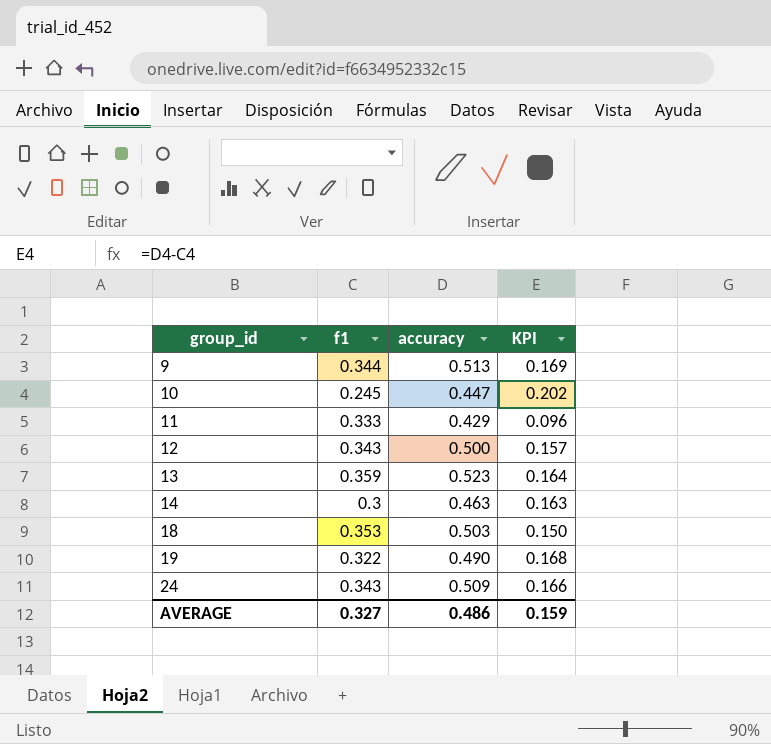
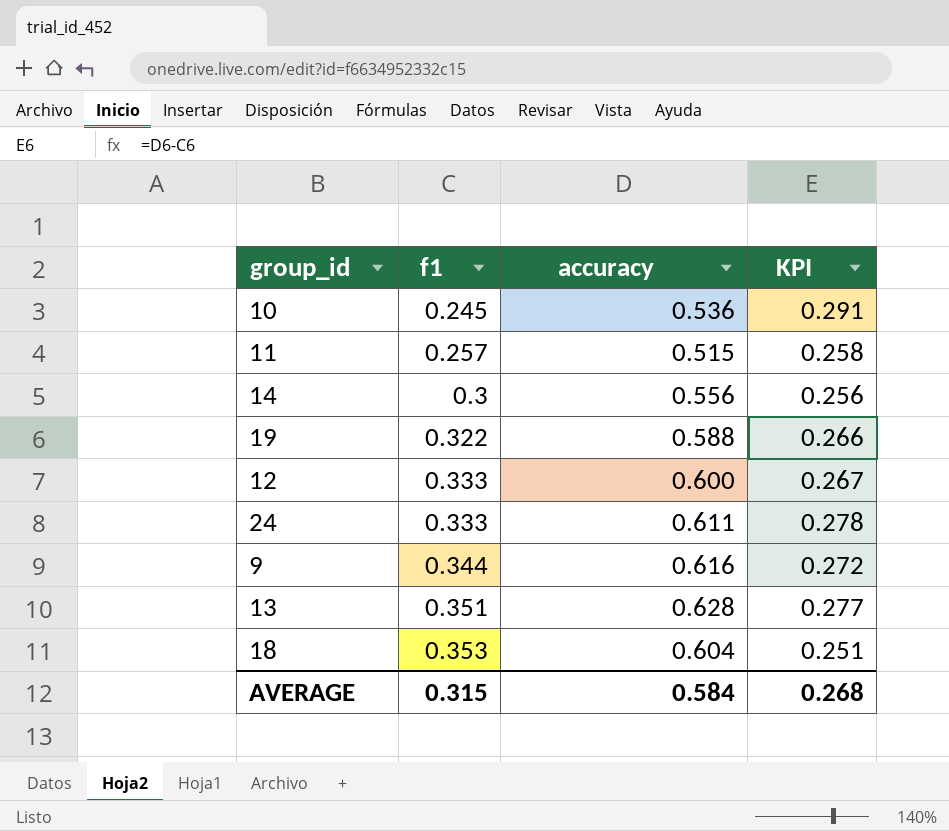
row order: group_id ascending -> f1 ascending
10 | accuracy: 0.447 -> 0.536
10 | KPI: 0.202 -> 0.291
11 | f1: 0.333 -> 0.257
11 | accuracy: 0.429 -> 0.515
11 | KPI: 0.096 -> 0.258
14 | accuracy: 0.463 -> 0.556
14 | KPI: 0.163 -> 0.256
19 | accuracy: 0.490 -> 0.588
19 | KPI: 0.168 -> 0.266
12 | f1: 0.343 -> 0.333
12 | accuracy: 0.500 -> 0.600
12 | KPI: 0.157 -> 0.267
24 | f1: 0.343 -> 0.333
24 | accuracy: 0.509 -> 0.611
24 | KPI: 0.166 -> 0.278
9 | accuracy: 0.513 -> 0.616
9 | KPI: 0.169 -> 0.272
13 | f1: 0.359 -> 0.351
13 | accuracy: 0.523 -> 0.628
13 | KPI: 0.164 -> 0.277
18 | accuracy: 0.503 -> 0.604
18 | KPI: 0.150 -> 0.251
AVERAGE | f1: 0.327 -> 0.315
AVERAGE | accuracy: 0.486 -> 0.584
AVERAGE | KPI: 0.159 -> 0.268

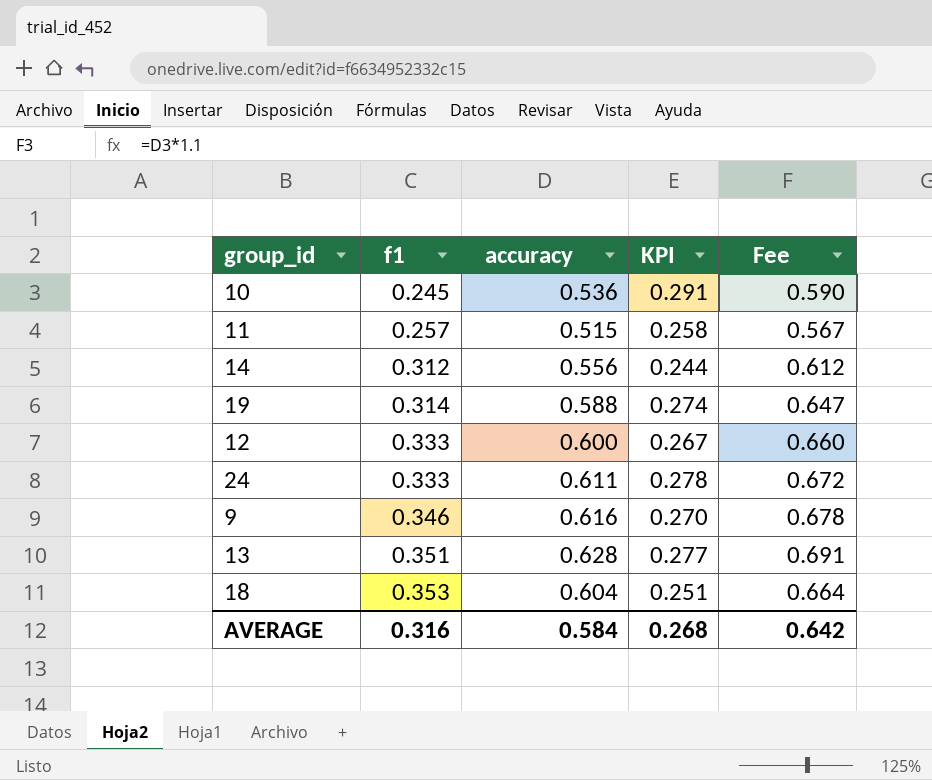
column Fee | formula: none -> [accuracy] * 1.1
14 | f1: 0.3 -> 0.312
14 | KPI: 0.256 -> 0.244
19 | f1: 0.322 -> 0.314
19 | KPI: 0.266 -> 0.274
9 | f1: 0.344 -> 0.346
9 | KPI: 0.272 -> 0.270
AVERAGE | f1: 0.315 -> 0.316

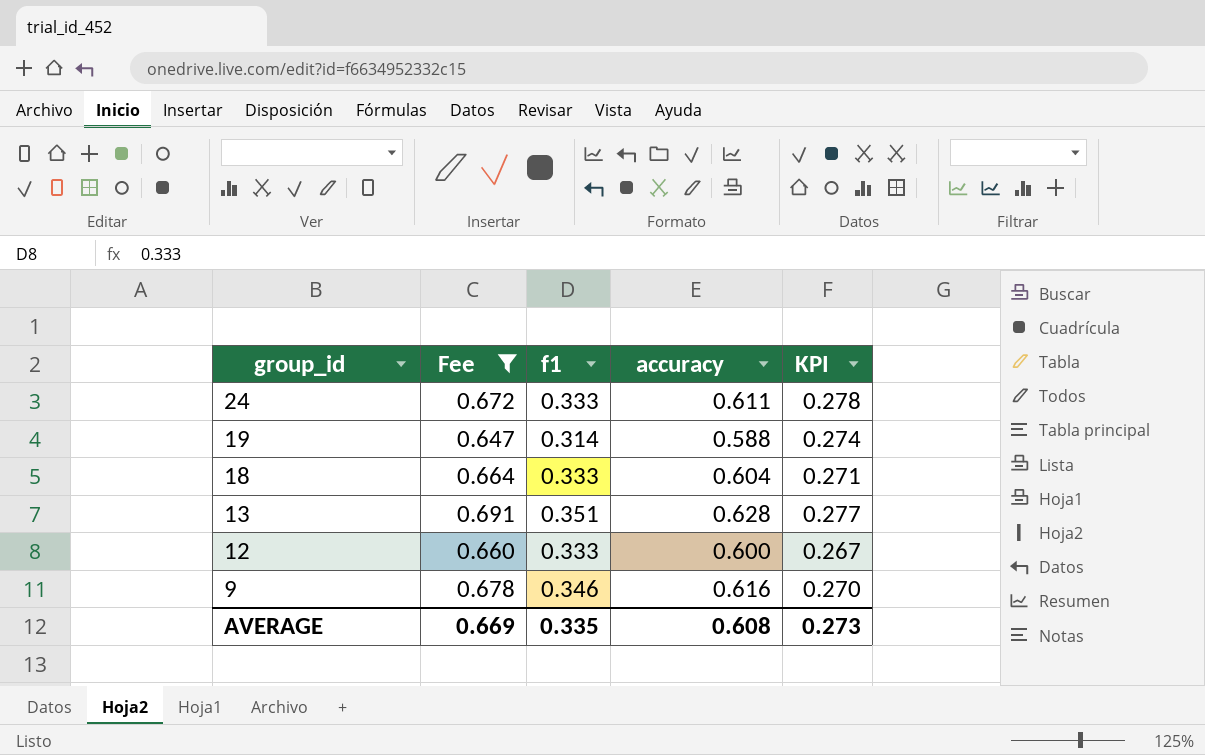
filter: none -> Fee >= 0.647
row order: f1 ascending -> group_id descending
column Fee | position: 5 -> 2
18 | f1: 0.353 -> 0.333
18 | KPI: 0.251 -> 0.271
AVERAGE | Fee: 0.642 -> 0.669
AVERAGE | f1: 0.316 -> 0.335
AVERAGE | accuracy: 0.584 -> 0.608
AVERAGE | KPI: 0.268 -> 0.273

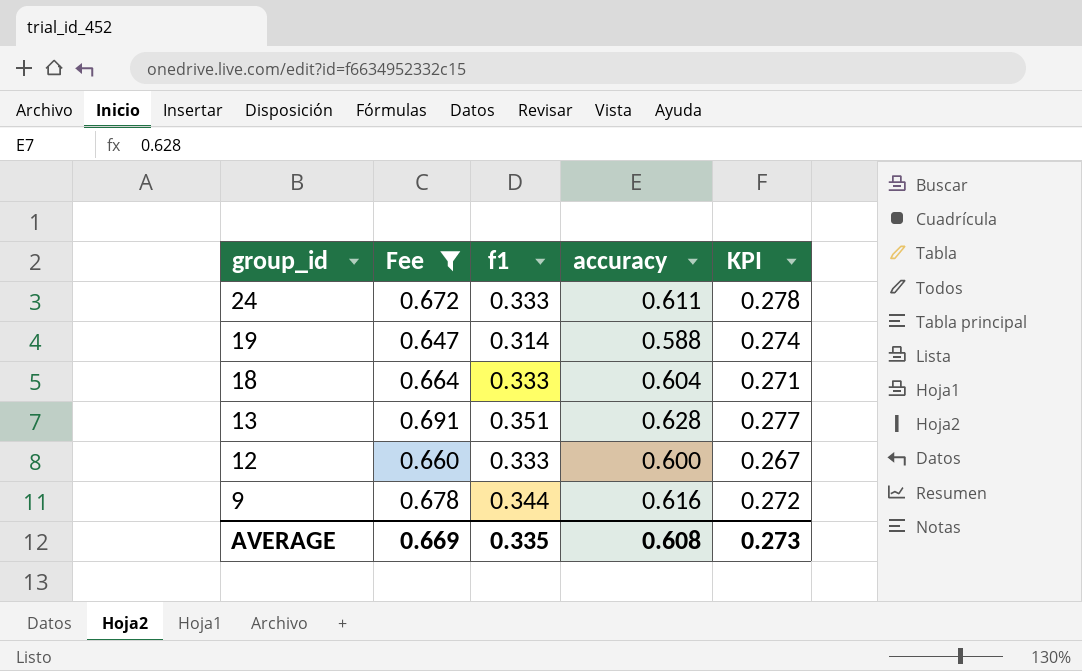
9 | f1: 0.346 -> 0.344
9 | KPI: 0.270 -> 0.272

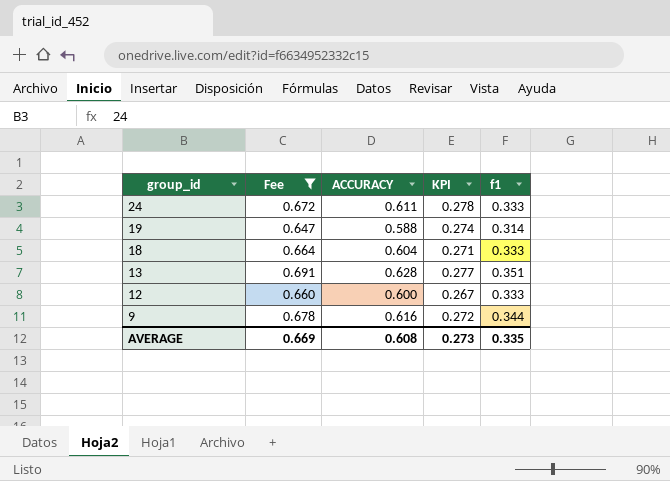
column name: accuracy -> ACCURACY
column f1 | position: 3 -> 5

